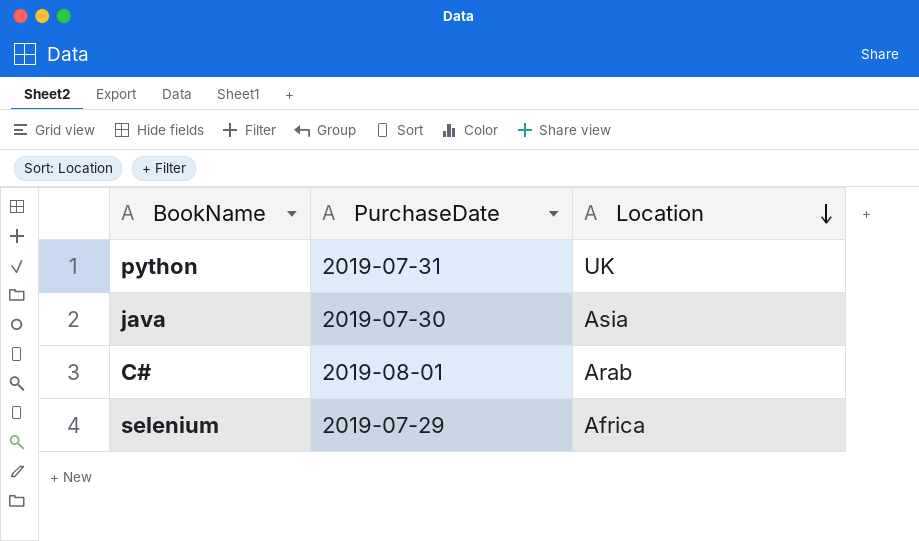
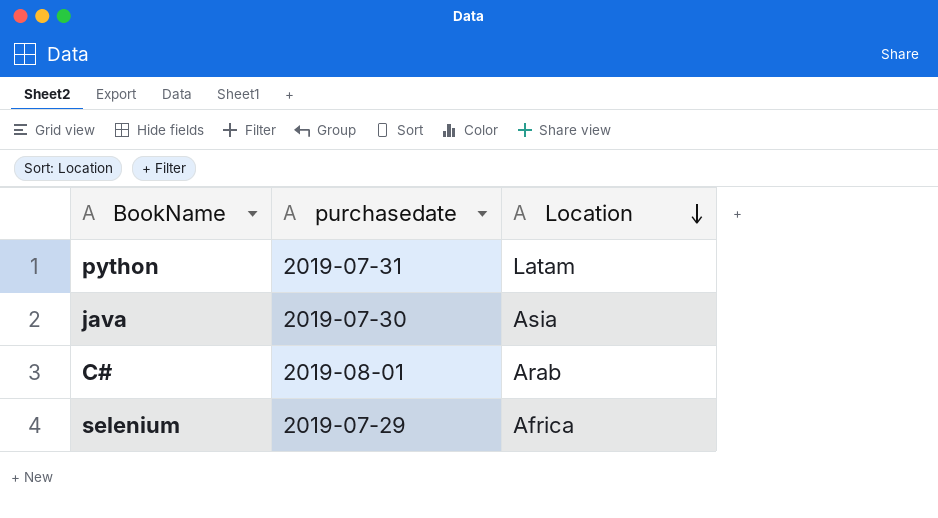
column name: PurchaseDate -> purchasedate
python | Location: UK -> Latam

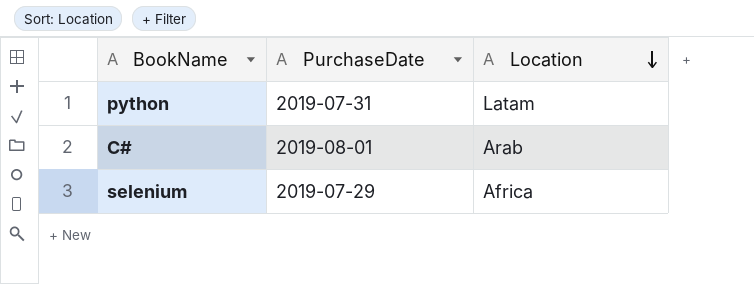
column name: purchasedate -> PurchaseDate
row java: 2019-07-30 | Asia -> none

